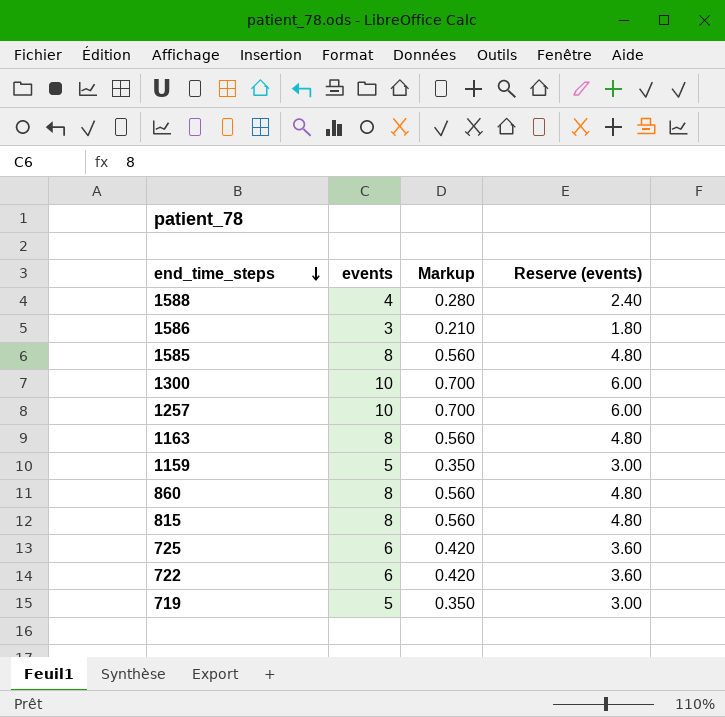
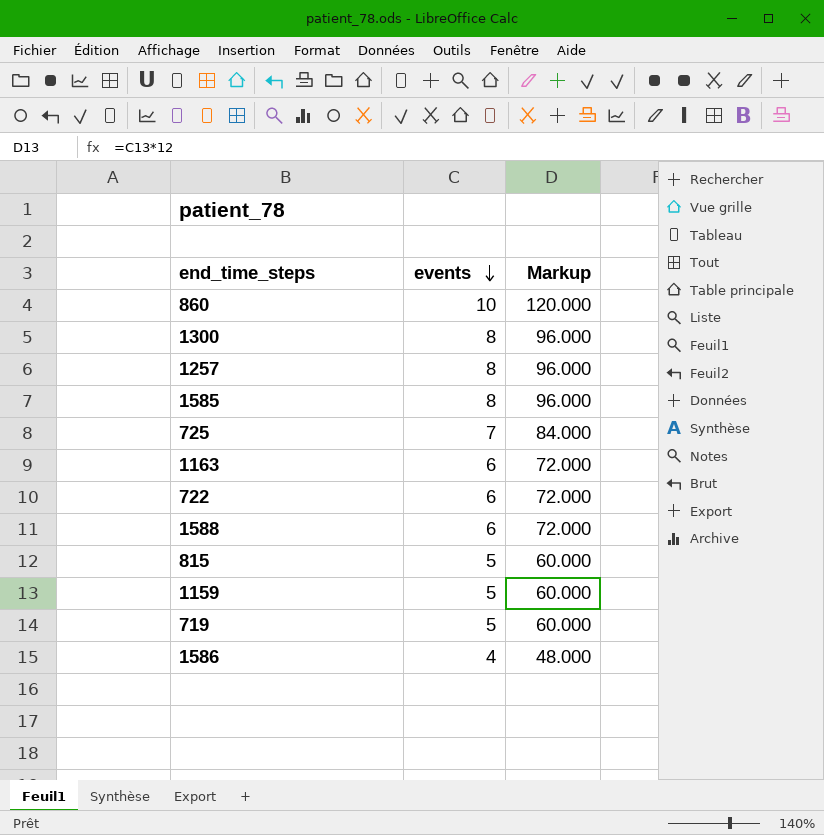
row order: end_time_steps descending -> events descending
column Reserve (events) | formula: [events] * 0.6 -> none
column Markup | formula: [events] * 0.07 -> [events] * 12
860 | events: 8 -> 10
1300 | events: 10 -> 8
1257 | events: 10 -> 8
725 | events: 6 -> 7
1163 | events: 8 -> 6
1588 | events: 4 -> 6
815 | events: 8 -> 5
1586 | events: 3 -> 4

